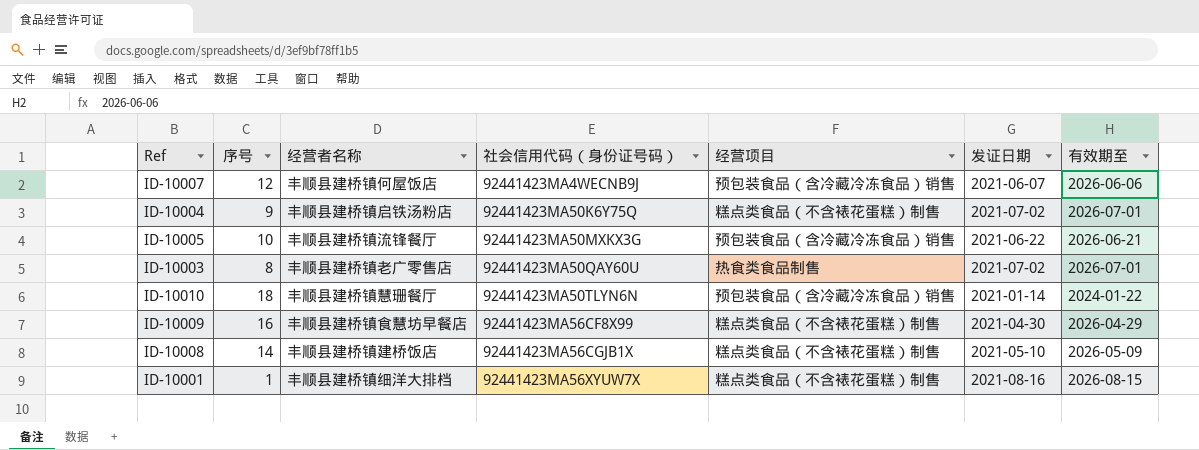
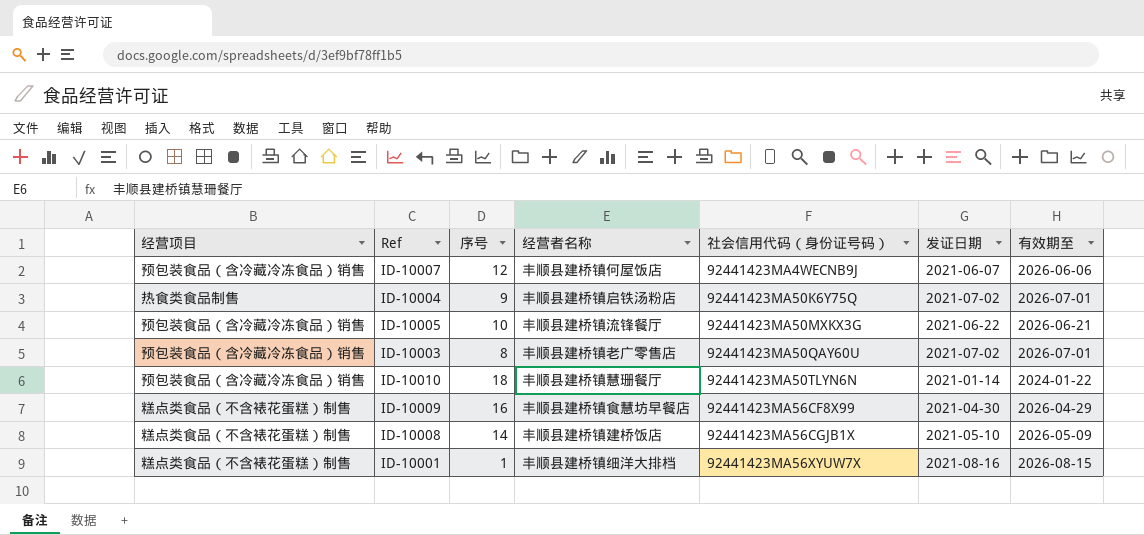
column 经营项目 | position: 5 -> 1
ID-10004 | 经营项目: 糕点类食品（不含裱花蛋糕）制售 -> 热食类食品制售
ID-10003 | 经营项目: 热食类食品制售 -> 预包装食品（含冷藏冷冻食品）销售

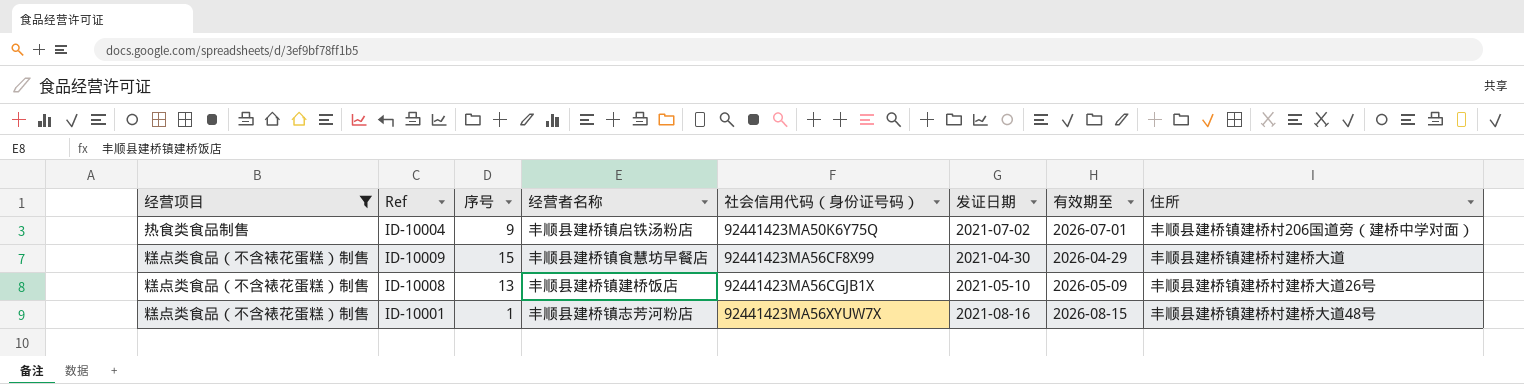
filter: none -> 经营项目 != 预包装食品（含冷藏冷冻食品）销售
column 住所 | position: none -> 8
ID-10009 | 序号: 16 -> 15
ID-10008 | 序号: 14 -> 13
ID-10001 | 经营者名称: 丰顺县建桥镇细洋大排档 -> 丰顺县建桥镇志芳河粉店

